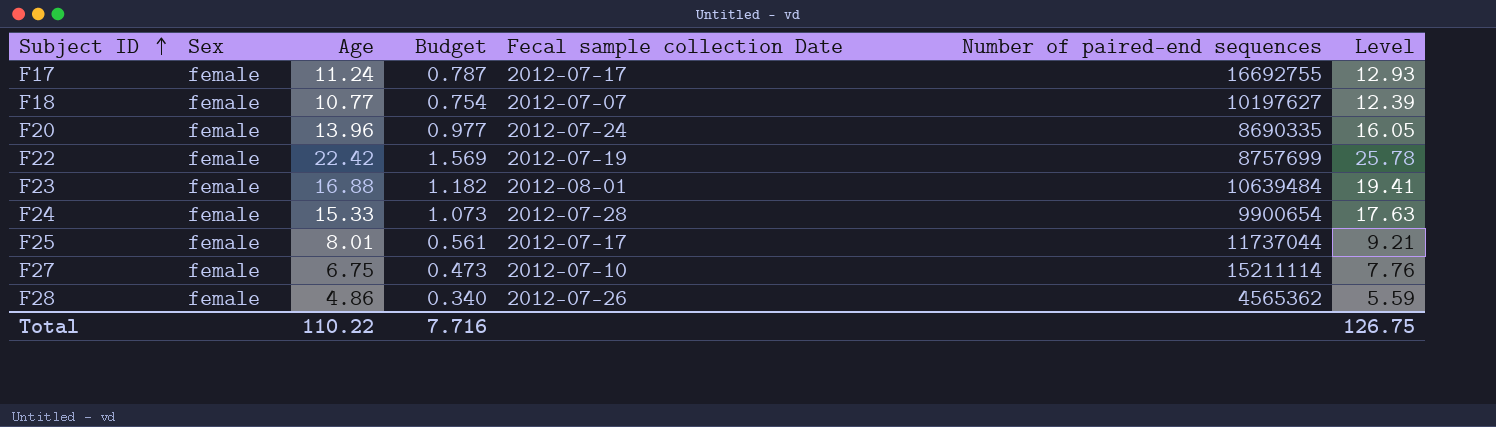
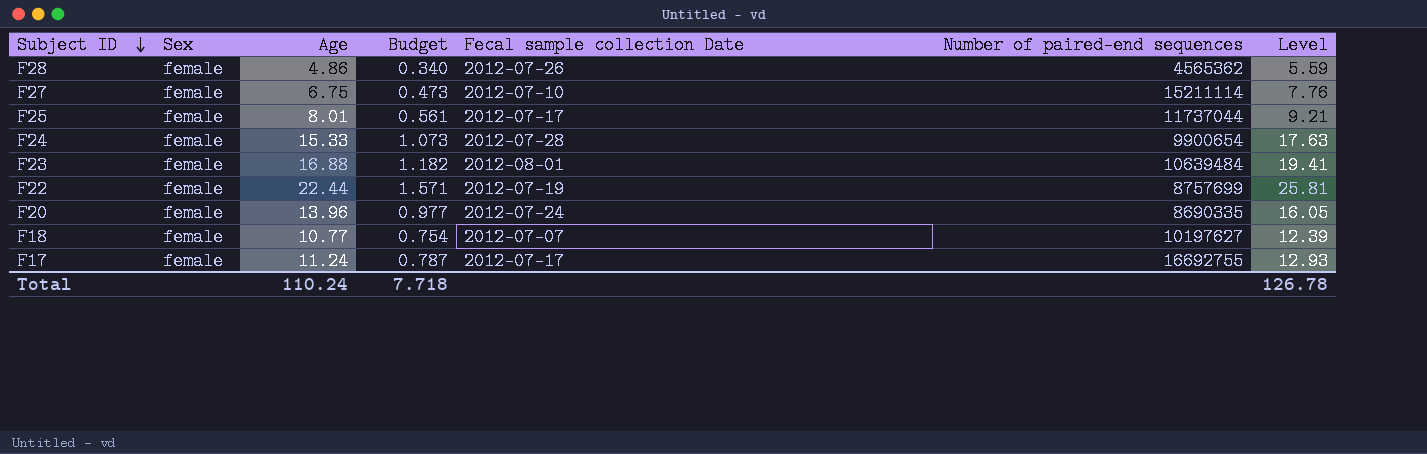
row order: Subject ID ascending -> Subject ID descending
F22 | Age: 22.42 -> 22.44
F22 | Budget: 1.569 -> 1.571
F22 | Level: 25.78 -> 25.81
Total | Age: 110.22 -> 110.24
Total | Budget: 7.716 -> 7.718
Total | Level: 126.75 -> 126.78

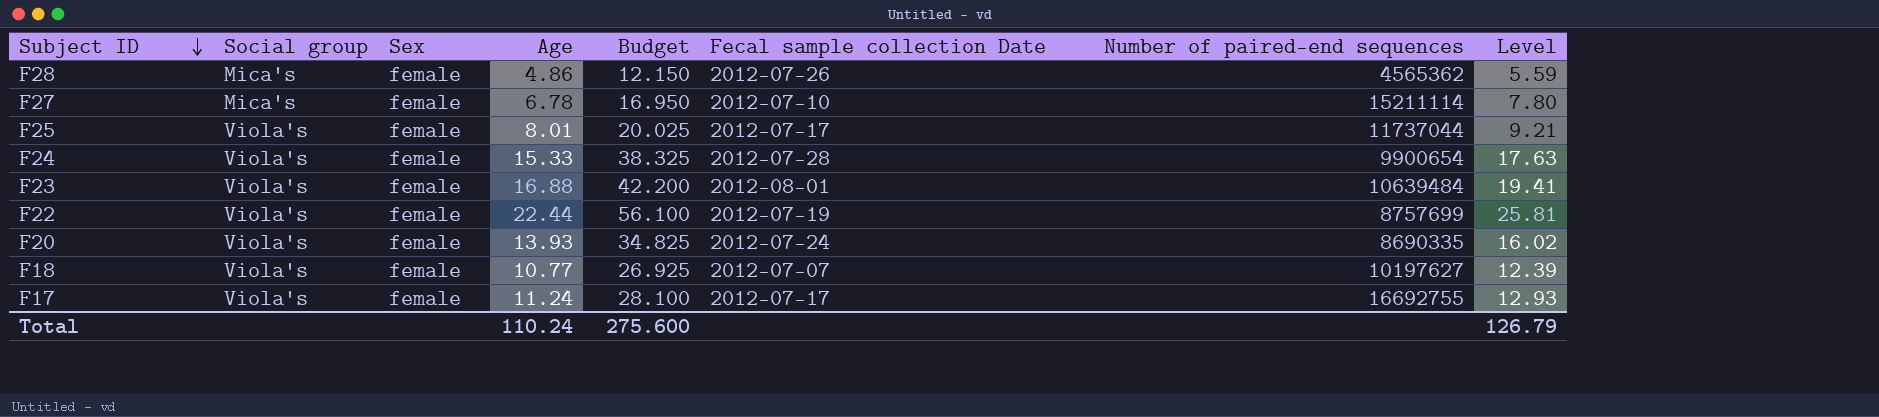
column Social group | position: none -> 2
column Budget | formula: [Age] * 0.07 -> [Age] * 2.5
F27 | Age: 6.75 -> 6.78
F27 | Level: 7.76 -> 7.80
F20 | Age: 13.96 -> 13.93
F20 | Level: 16.05 -> 16.02
Total | Budget: 7.718 -> 275.600
Total | Level: 126.78 -> 126.79

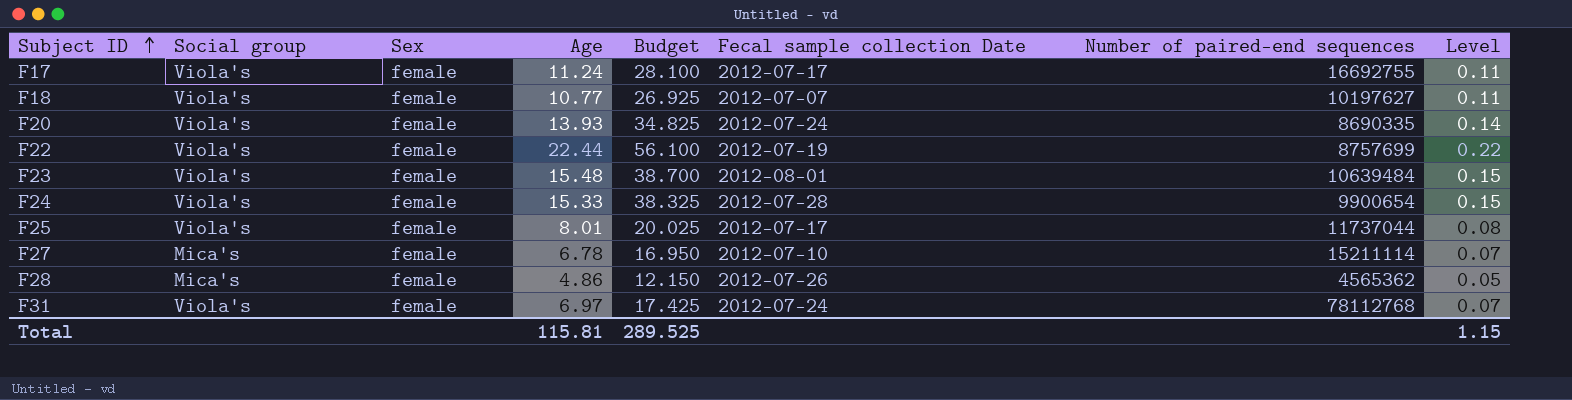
row order: Subject ID descending -> Subject ID ascending
column Level | formula: [Age] * 1.15 -> [Age] * 0.01
F23 | Age: 16.88 -> 15.48
F23 | Budget: 42.200 -> 38.700
row F31: none -> Viola's | female | 6.97 | 17.425 | 2012-07-24 | 78112768 | 0.07
Total | Age: 110.24 -> 115.81
Total | Budget: 275.600 -> 289.525
Total | Level: 126.79 -> 1.15

